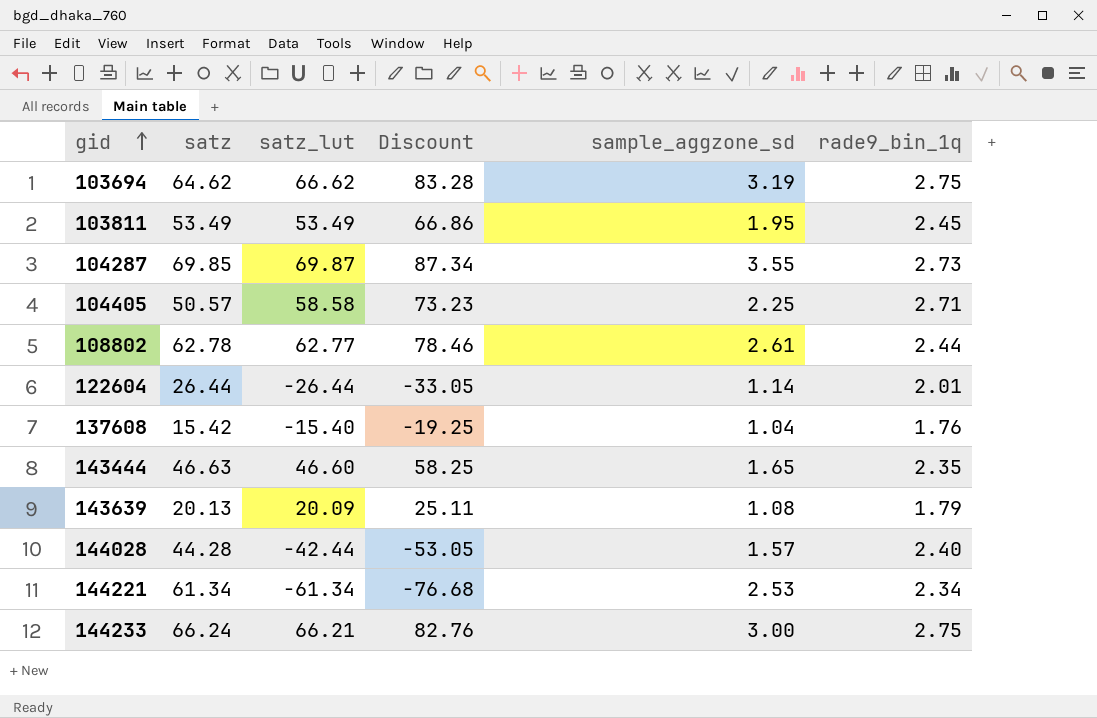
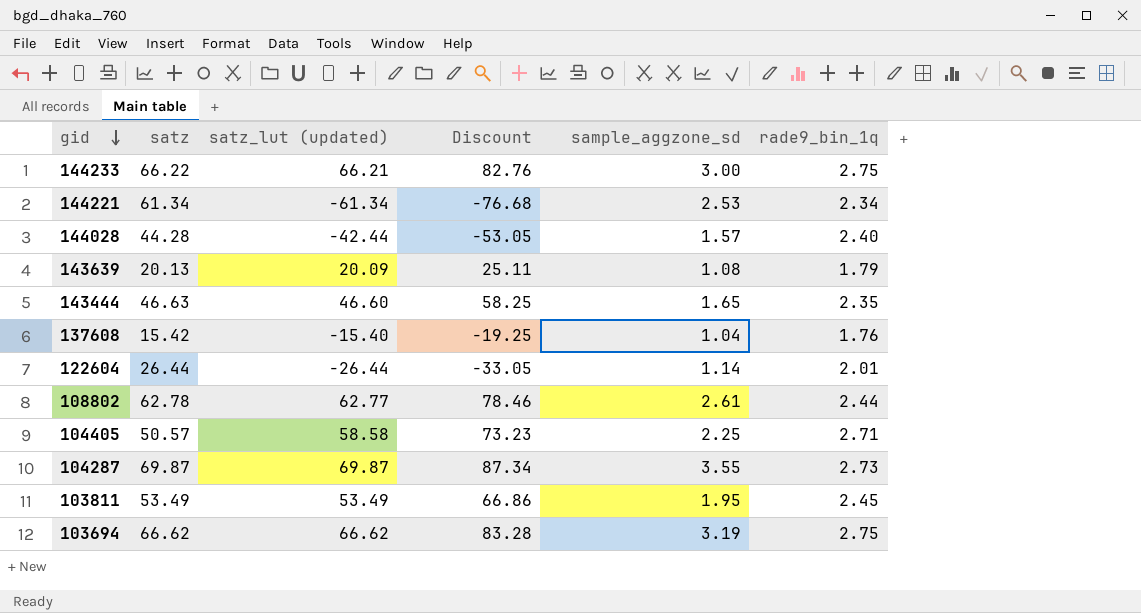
row order: gid ascending -> gid descending
column name: satz_lut -> satz_lut (updated)
144233 | satz: 66.24 -> 66.22
104287 | satz: 69.85 -> 69.87
103694 | satz: 64.62 -> 66.62

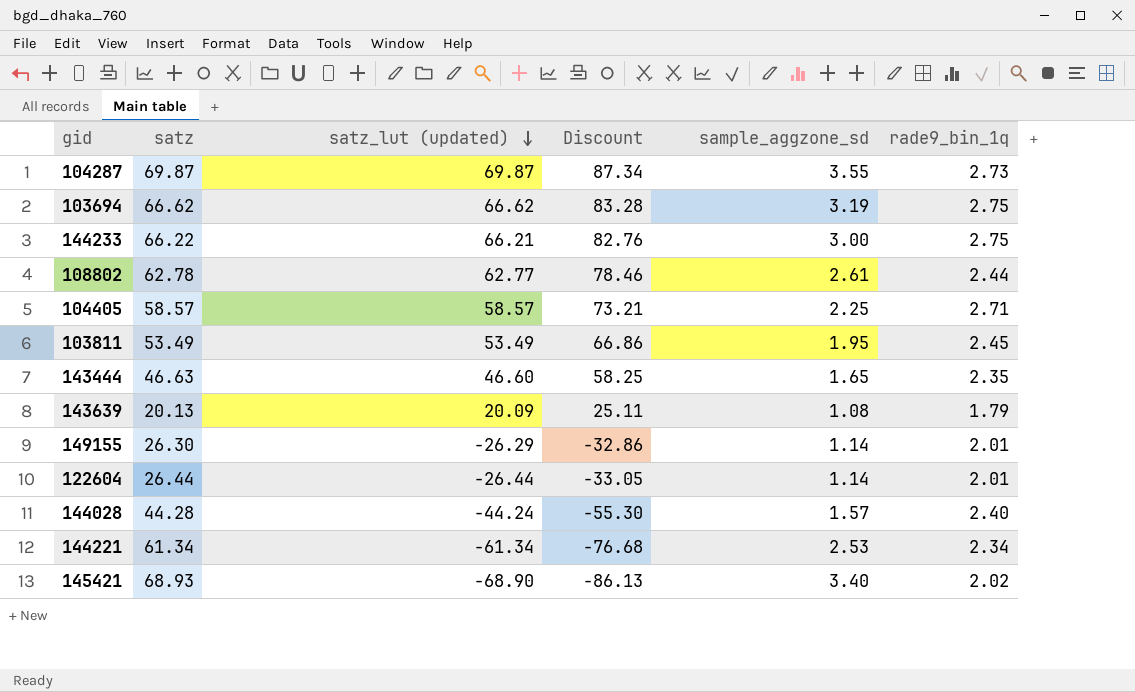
row order: gid descending -> satz_lut (updated) descending
row 137608: 15.42 | -15.40 | -19.25 | 1.04 | 1.76 -> none
104405 | satz: 50.57 -> 58.57
104405 | satz_lut (updated): 58.58 -> 58.57
104405 | Discount: 73.23 -> 73.21
row 149155: none -> 26.30 | -26.29 | -32.86 | 1.14 | 2.01
144028 | satz_lut (updated): -42.44 -> -44.24
144028 | Discount: -53.05 -> -55.30
row 145421: none -> 68.93 | -68.90 | -86.13 | 3.40 | 2.02

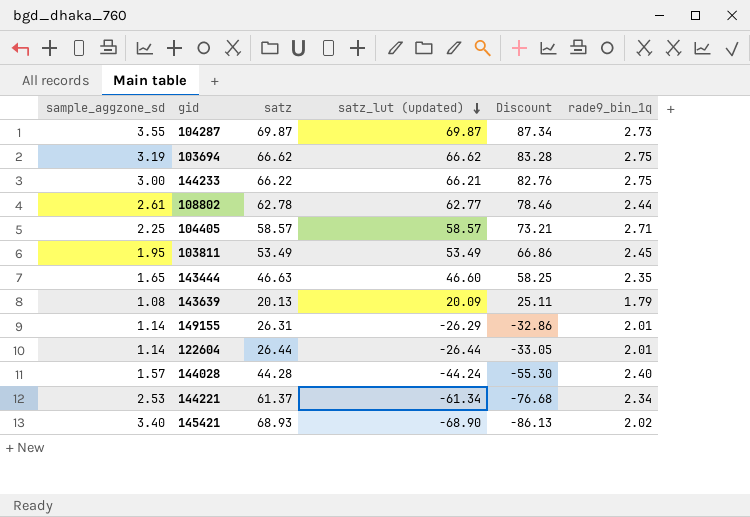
column sample_aggzone_sd | position: 5 -> 1
149155 | satz: 26.30 -> 26.31
144221 | satz: 61.34 -> 61.37

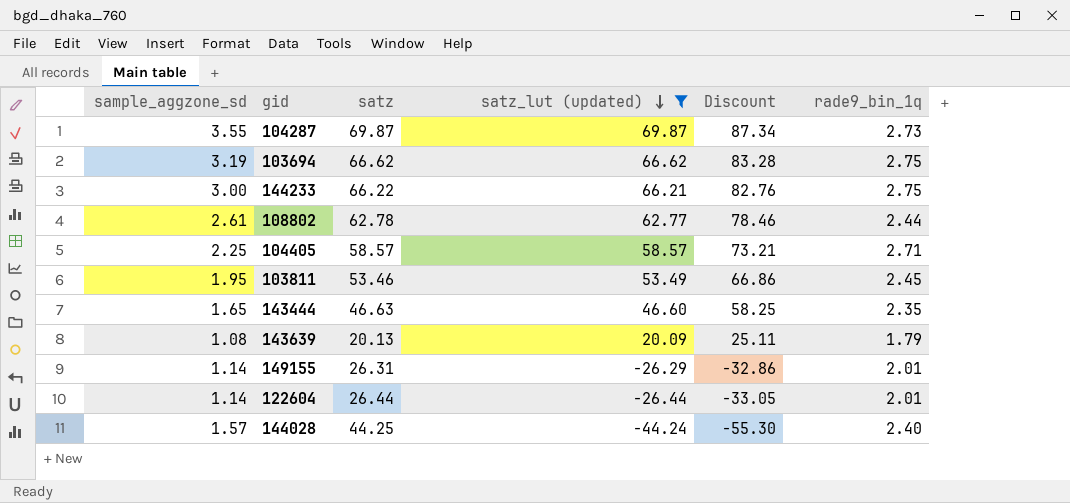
filter: none -> satz_lut (updated) >= -44.24
103811 | satz: 53.49 -> 53.46
144028 | satz: 44.28 -> 44.25

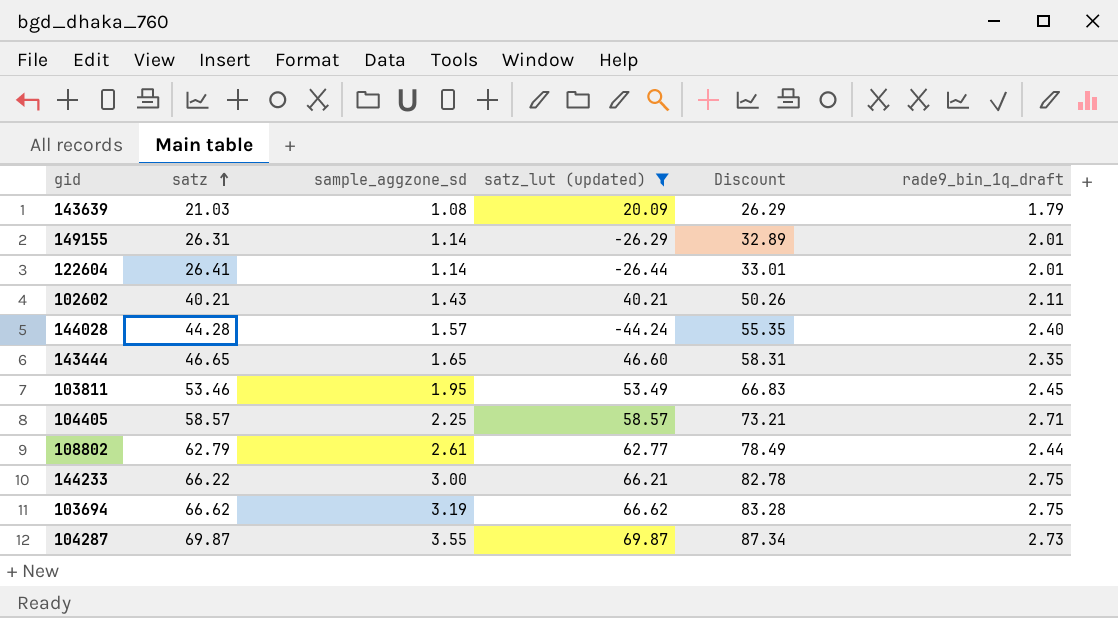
row order: satz_lut (updated) descending -> satz ascending
column sample_aggzone_sd | position: 1 -> 3
column Discount | formula: [satz_lut (updated)] * 1.25 -> [satz] * 1.25
column name: rade9_bin_1q -> rade9_bin_1q_draft
143639 | satz: 20.13 -> 21.03
122604 | satz: 26.44 -> 26.41
row 102602: none -> 40.21 | 1.43 | 40.21 | 50.26 | 2.11
144028 | satz: 44.25 -> 44.28
143444 | satz: 46.63 -> 46.65
108802 | satz: 62.78 -> 62.79

